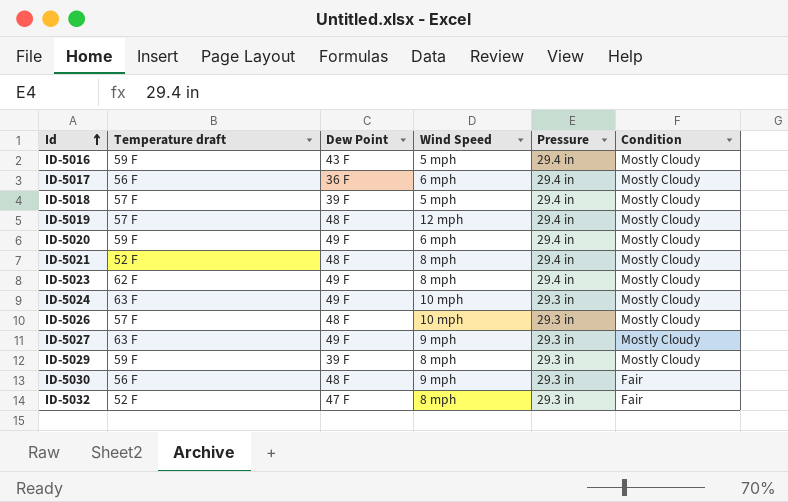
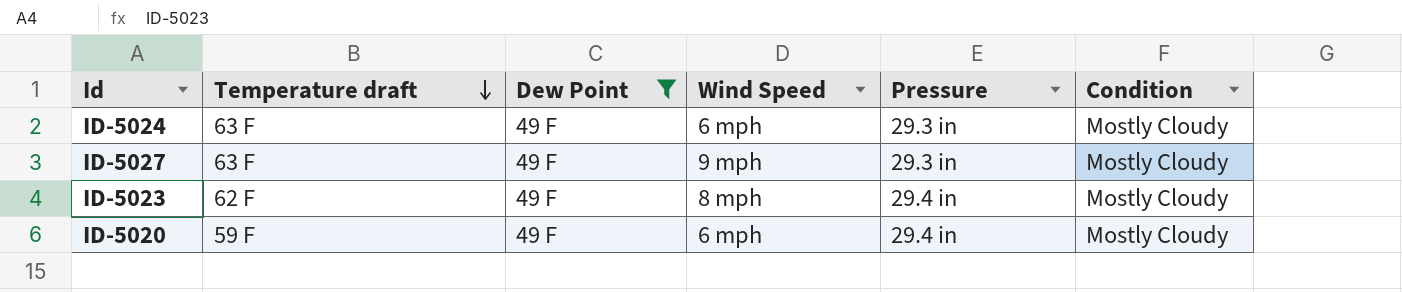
filter: none -> Dew Point = 49 F
row order: Id ascending -> Temperature draft descending
ID-5024 | Wind Speed: 10 mph -> 6 mph

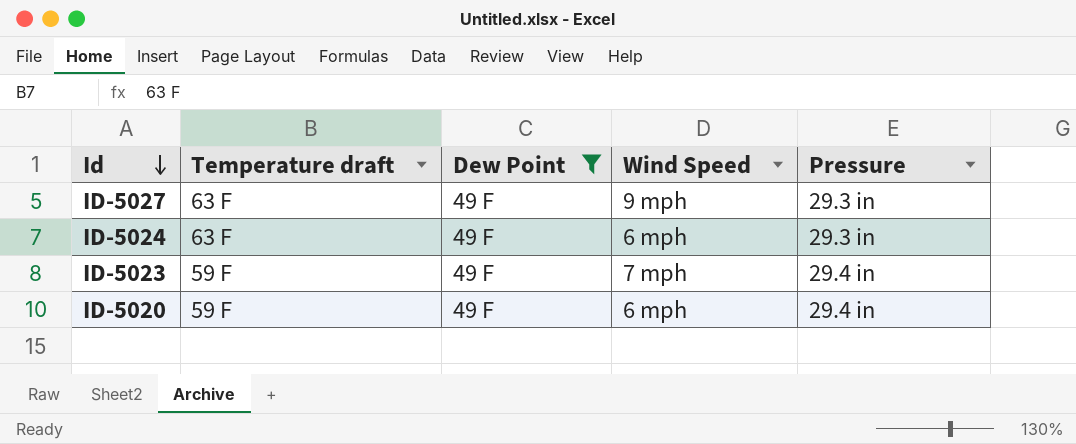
row order: Temperature draft descending -> Id descending
column Condition | position: 6 -> none
ID-5023 | Temperature draft: 62 F -> 59 F
ID-5023 | Wind Speed: 8 mph -> 7 mph

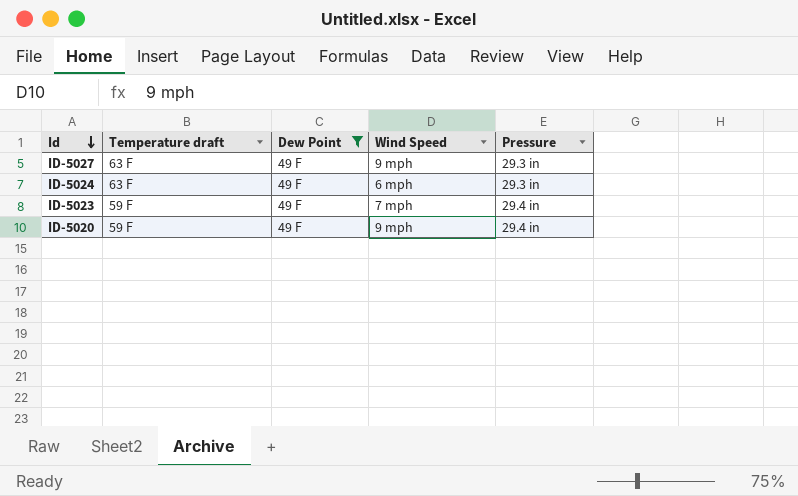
ID-5020 | Wind Speed: 6 mph -> 9 mph

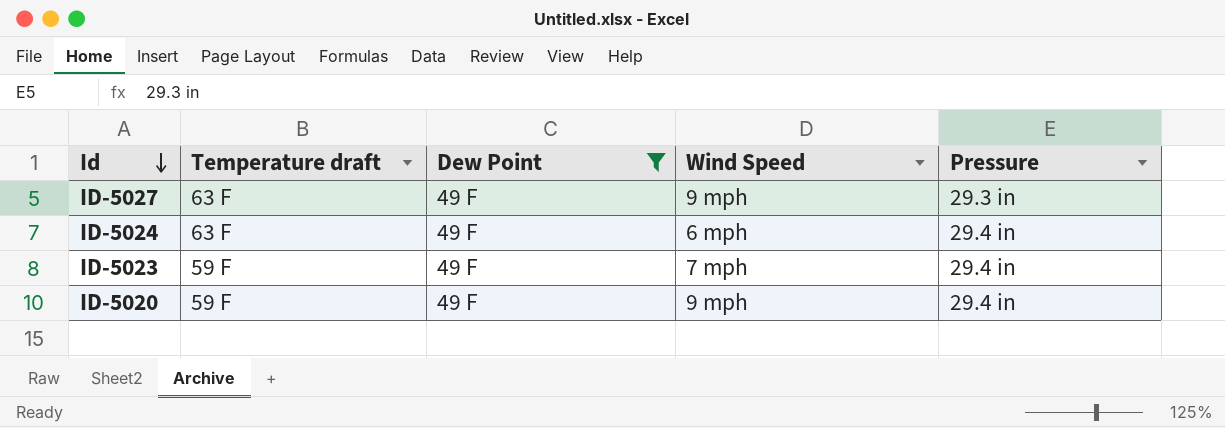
ID-5024 | Pressure: 29.3 in -> 29.4 in

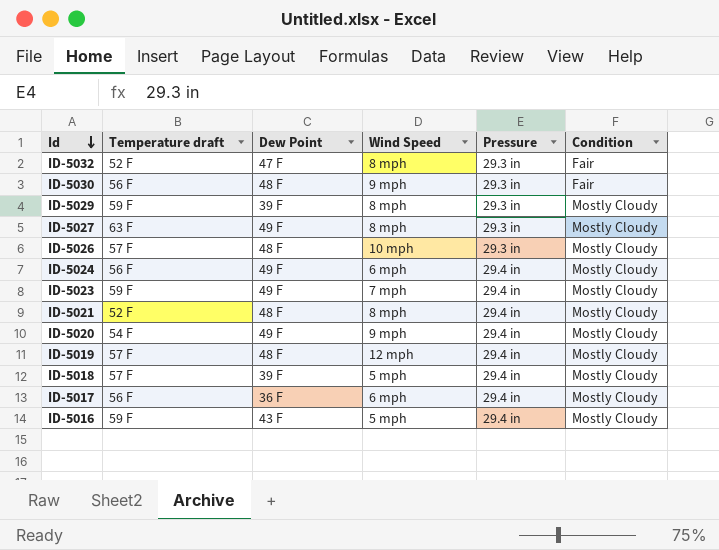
filter: Dew Point = 49 F -> none
column Condition | position: none -> 6
ID-5027 | Wind Speed: 9 mph -> 8 mph
ID-5024 | Temperature draft: 63 F -> 56 F
ID-5020 | Temperature draft: 59 F -> 54 F

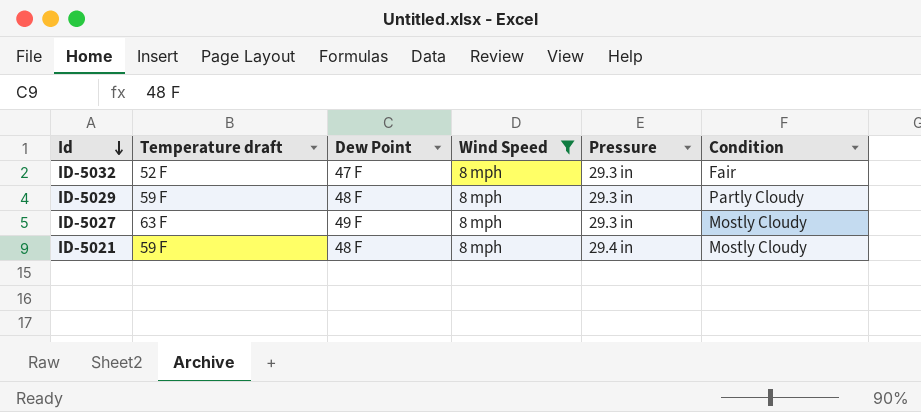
filter: none -> Wind Speed = 8 mph
ID-5029 | Dew Point: 39 F -> 48 F
ID-5029 | Condition: Mostly Cloudy -> Partly Cloudy
ID-5021 | Temperature draft: 52 F -> 59 F

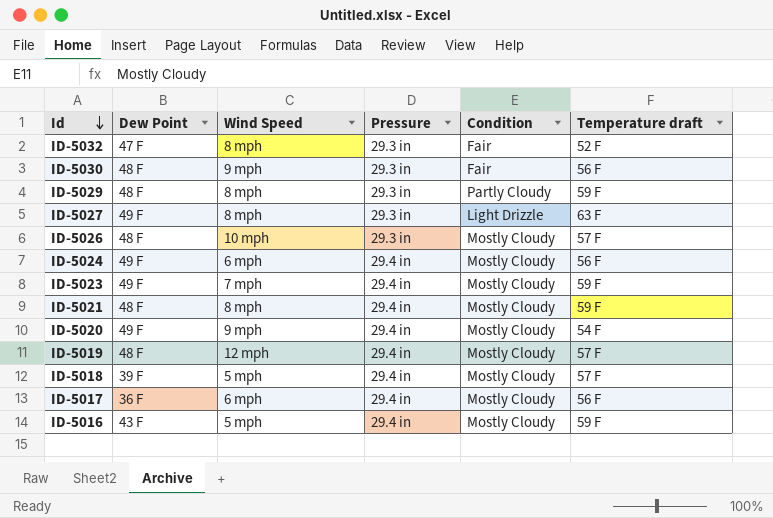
filter: Wind Speed = 8 mph -> none
column Temperature draft | position: 2 -> 6
ID-5027 | Condition: Mostly Cloudy -> Light Drizzle

